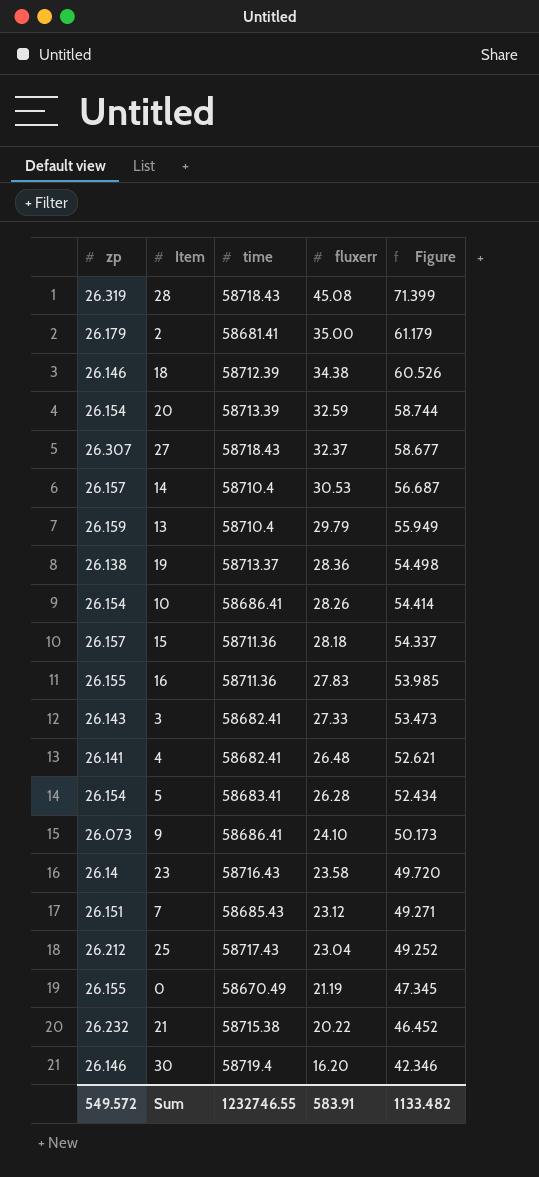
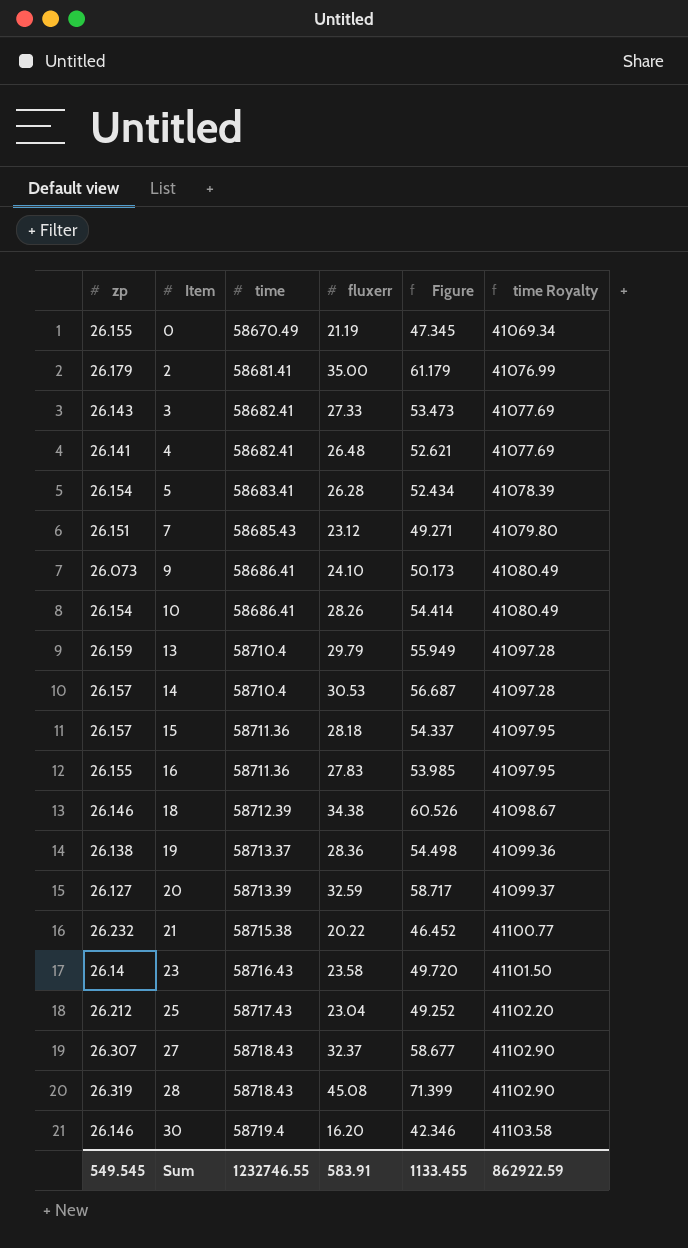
row order: fluxerr descending -> Item ascending
column time Royalty | formula: none -> [time] * 0.7
20 | zp: 26.154 -> 26.127
20 | Figure: 58.744 -> 58.717
Sum | zp: 549.572 -> 549.545
Sum | Figure: 1133.482 -> 1133.455

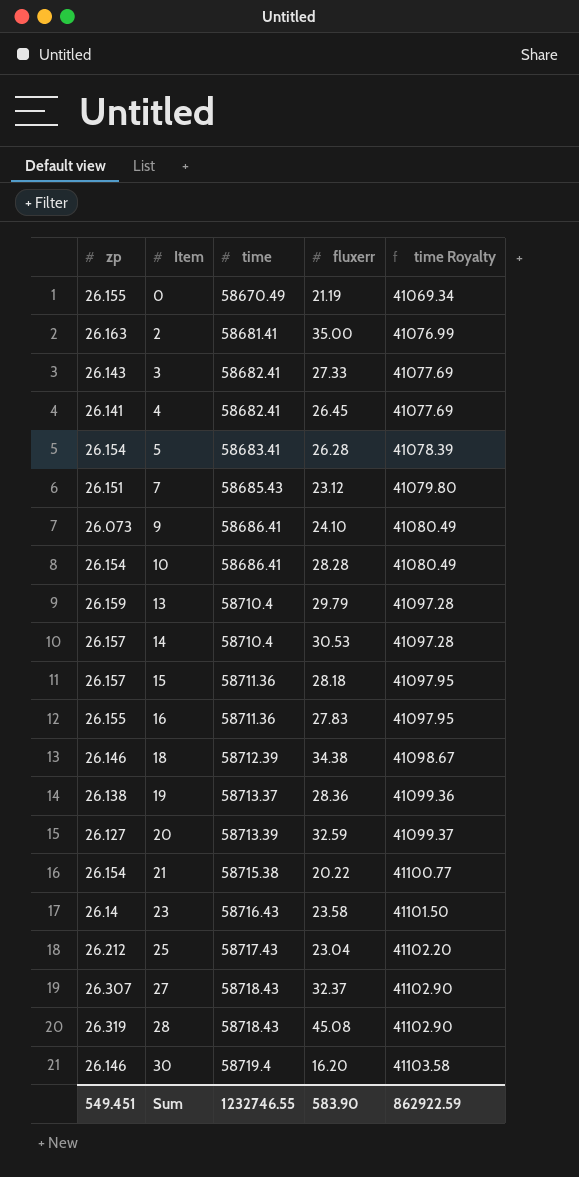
column Figure | formula: [zp] + [fluxerr] -> none
2 | zp: 26.179 -> 26.163
4 | fluxerr: 26.48 -> 26.45
10 | fluxerr: 28.26 -> 28.28
21 | zp: 26.232 -> 26.154
Sum | zp: 549.545 -> 549.451
Sum | fluxerr: 583.91 -> 583.90

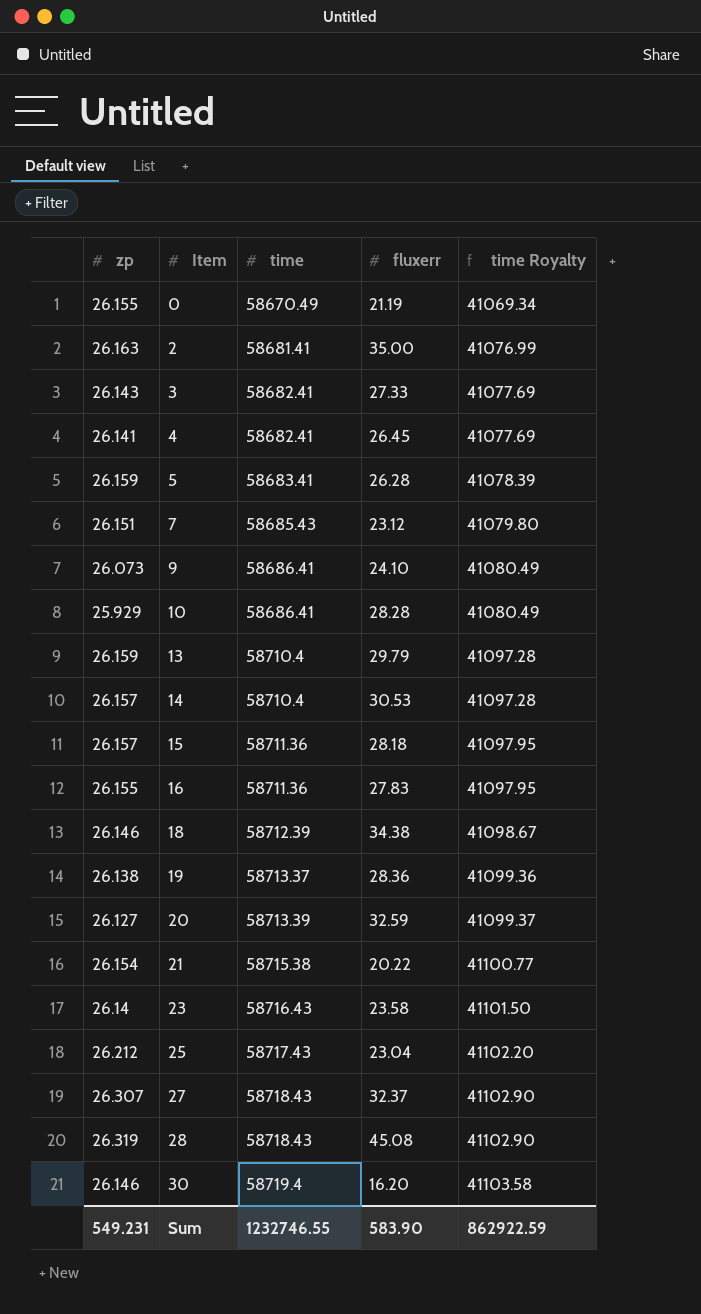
5 | zp: 26.154 -> 26.159
10 | zp: 26.154 -> 25.929
Sum | zp: 549.451 -> 549.231

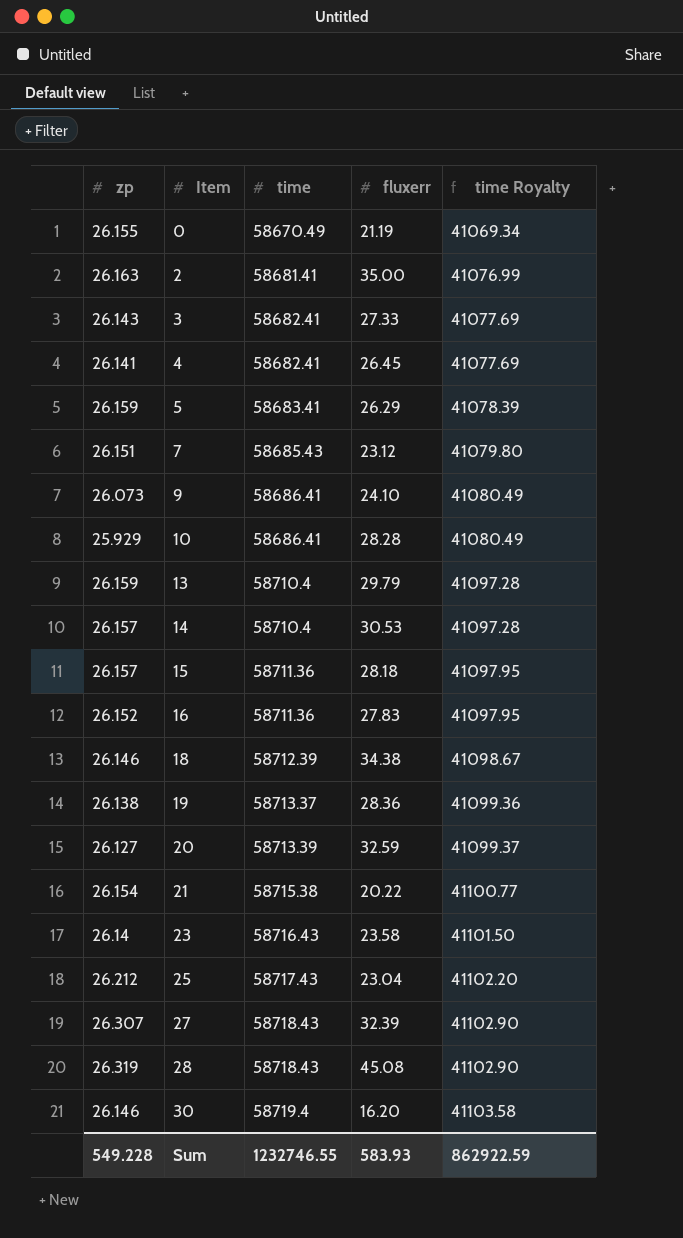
5 | fluxerr: 26.28 -> 26.29
16 | zp: 26.155 -> 26.152
27 | fluxerr: 32.37 -> 32.39
Sum | zp: 549.231 -> 549.228
Sum | fluxerr: 583.90 -> 583.93

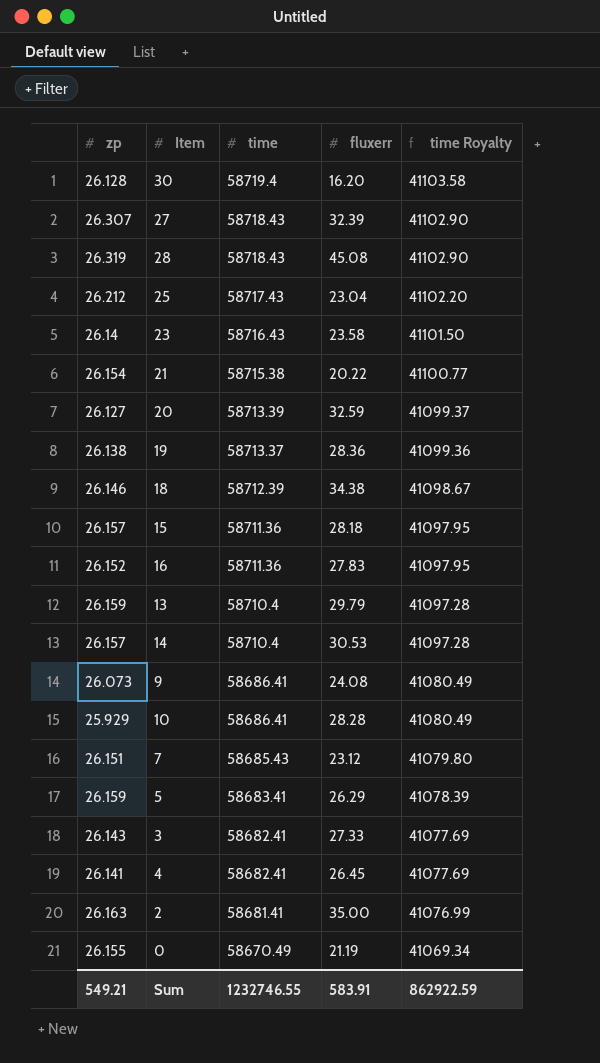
row order: Item ascending -> time descending
30 | zp: 26.146 -> 26.128
9 | fluxerr: 24.10 -> 24.08
Sum | zp: 549.228 -> 549.21
Sum | fluxerr: 583.93 -> 583.91

